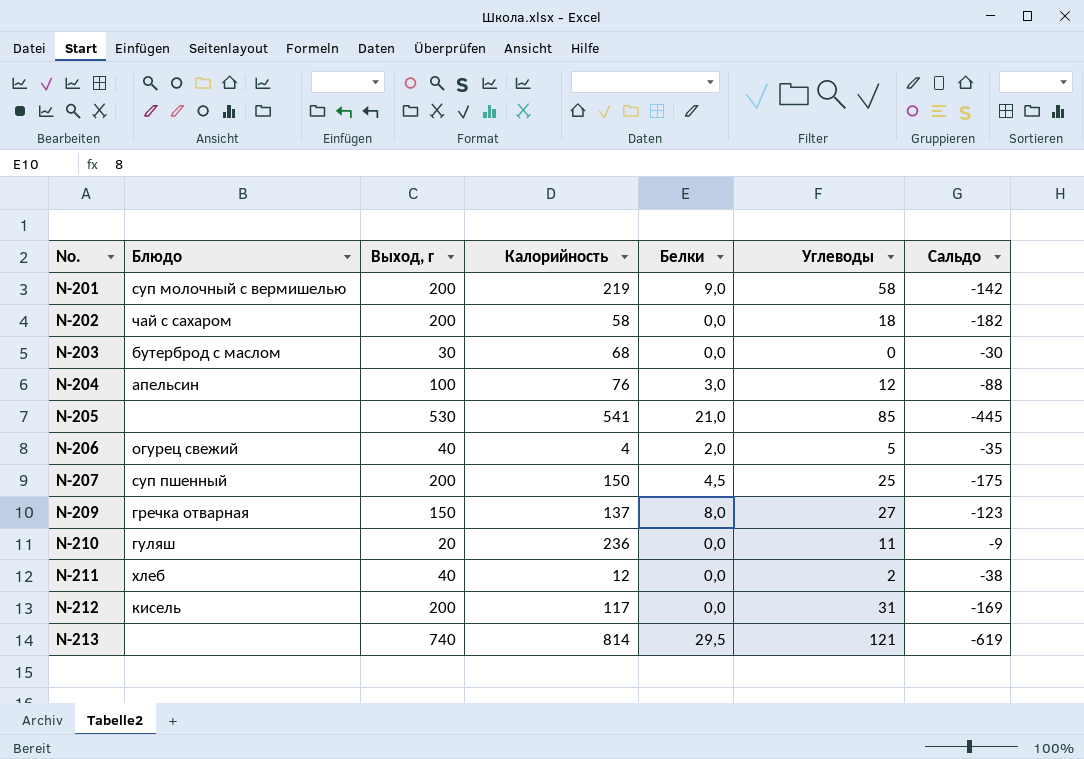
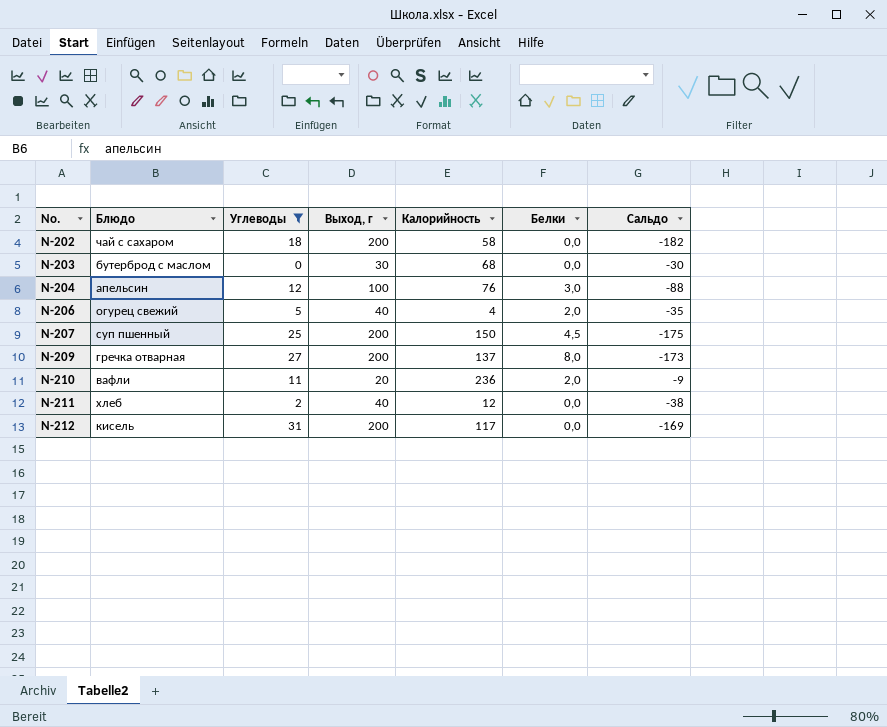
filter: none -> Углеводы <= 31
column Углеводы | position: 6 -> 3
N-209 | Выход, г: 150 -> 200
N-209 | Сальдо: -123 -> -173
N-210 | Блюдо: гуляш -> вафли
N-210 | Белки: 0,0 -> 2,0

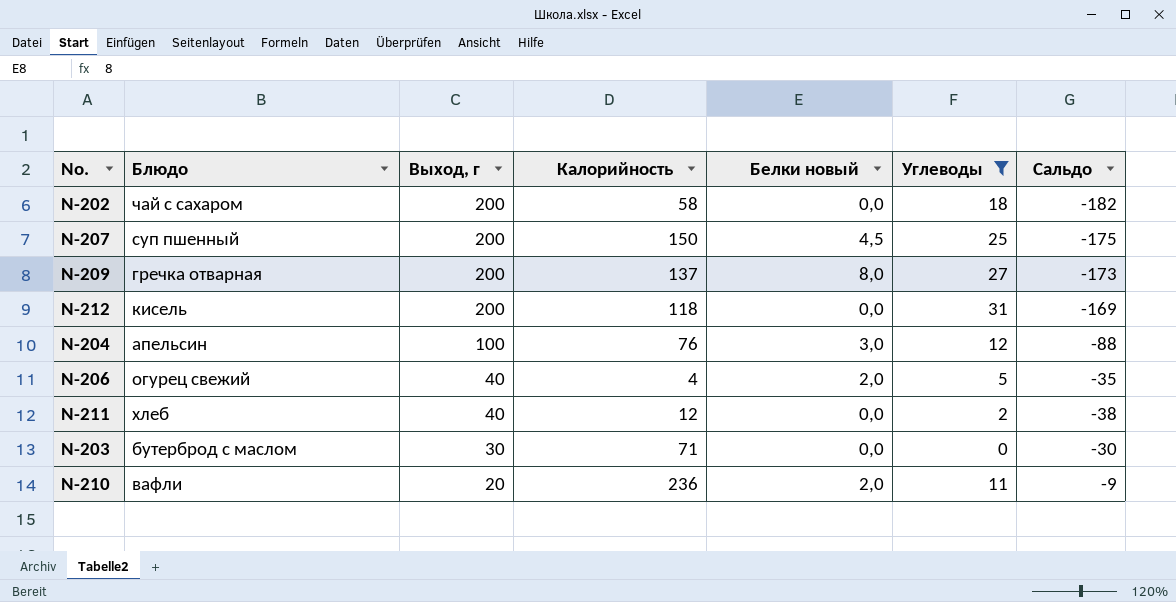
row order: No. ascending -> Выход, г descending
column name: Белки -> Белки новый
column Углеводы | position: 3 -> 6
N-212 | Калорийность: 117 -> 118
N-203 | Калорийность: 68 -> 71

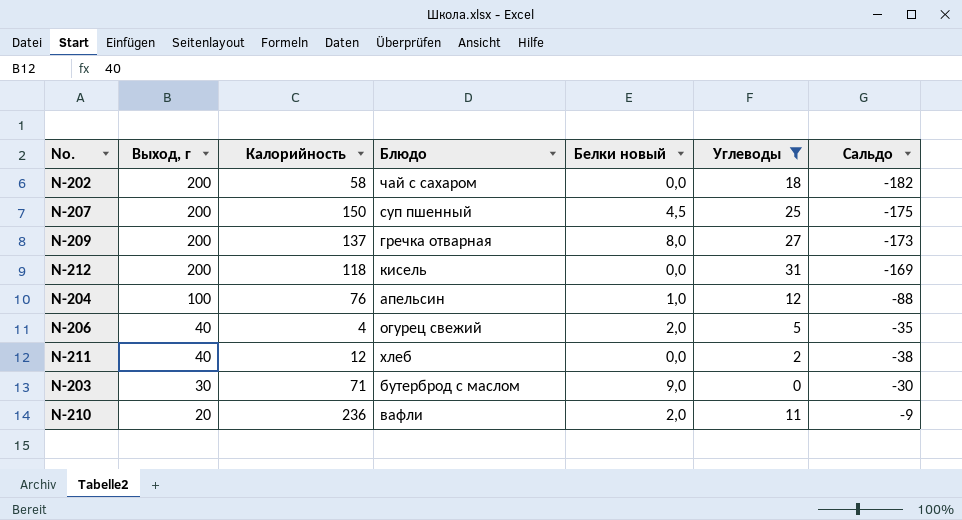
column Блюдо | position: 2 -> 4
N-204 | Белки новый: 3,0 -> 1,0
N-203 | Белки новый: 0,0 -> 9,0

